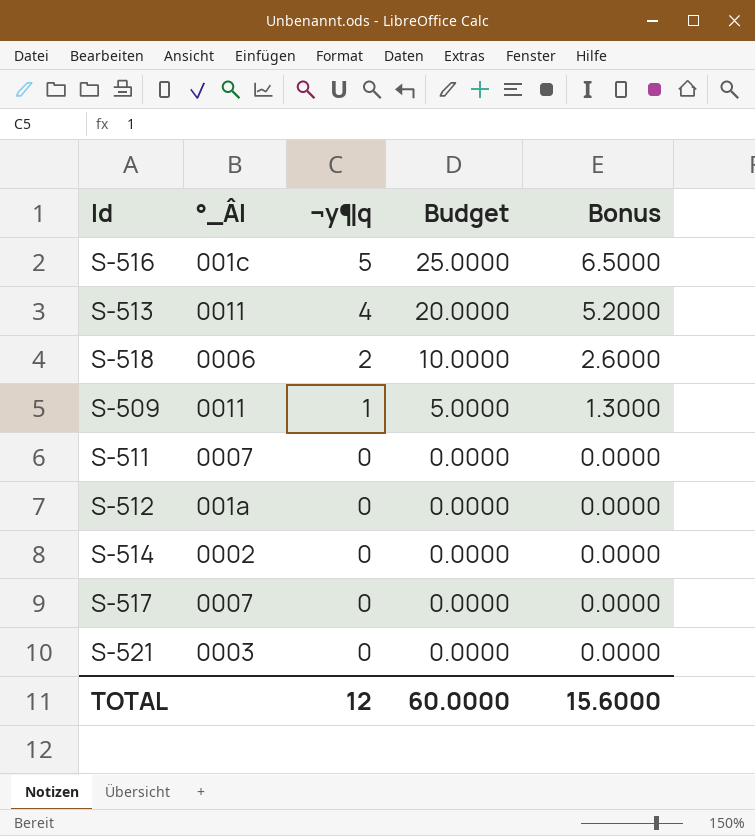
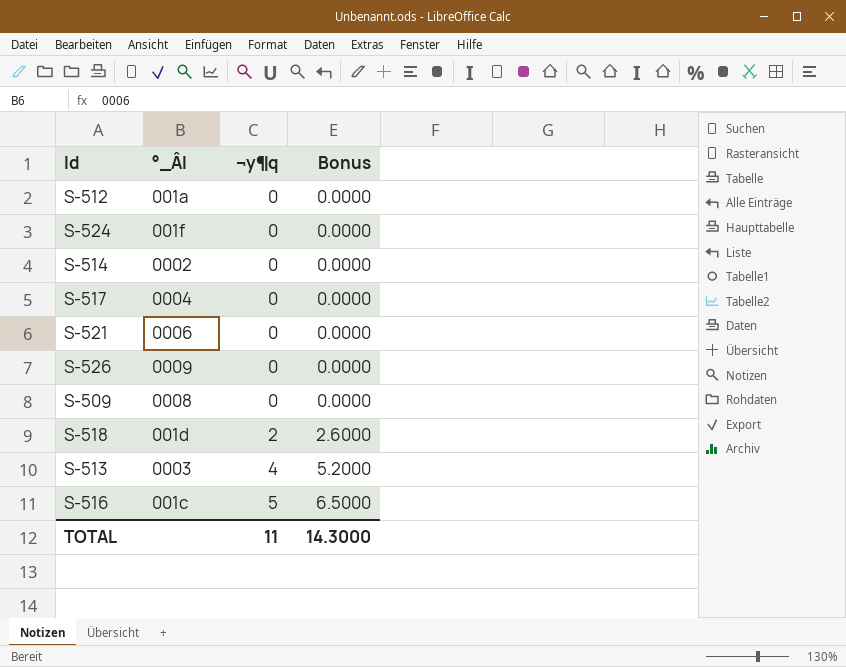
row order: ¬y¶q descending -> ¬y¶q ascending
column Budget | formula: [¬y¶q] * 5 -> none
row S-511: 0007 | 0 | 0.0000 | 0.0000 -> none
row S-524: none -> 001f | 0 | 0.0000
S-517 | °_ÂI: 0007 -> 0004
S-521 | °_ÂI: 0003 -> 0006
row S-526: none -> 0009 | 0 | 0.0000
S-509 | °_ÂI: 0011 -> 0008
S-509 | ¬y¶q: 1 -> 0
S-509 | Bonus: 1.3000 -> 0.0000
S-518 | °_ÂI: 0006 -> 001d
S-513 | °_ÂI: 0011 -> 0003
TOTAL | ¬y¶q: 12 -> 11
TOTAL | Bonus: 15.6000 -> 14.3000

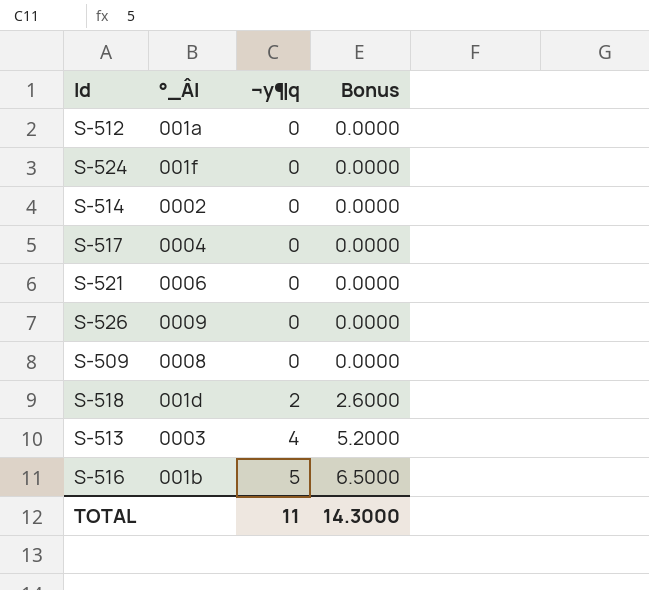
S-516 | °_ÂI: 001c -> 001b

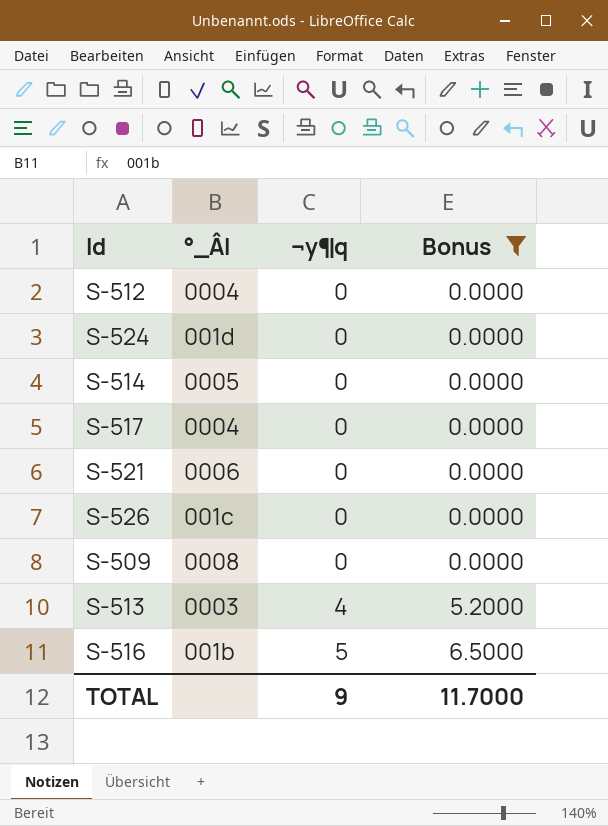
filter: none -> Bonus != 2.6000
S-512 | °_ÂI: 001a -> 0004
S-524 | °_ÂI: 001f -> 001d
S-514 | °_ÂI: 0002 -> 0005
S-526 | °_ÂI: 0009 -> 001c
TOTAL | ¬y¶q: 11 -> 9
TOTAL | Bonus: 14.3000 -> 11.7000

